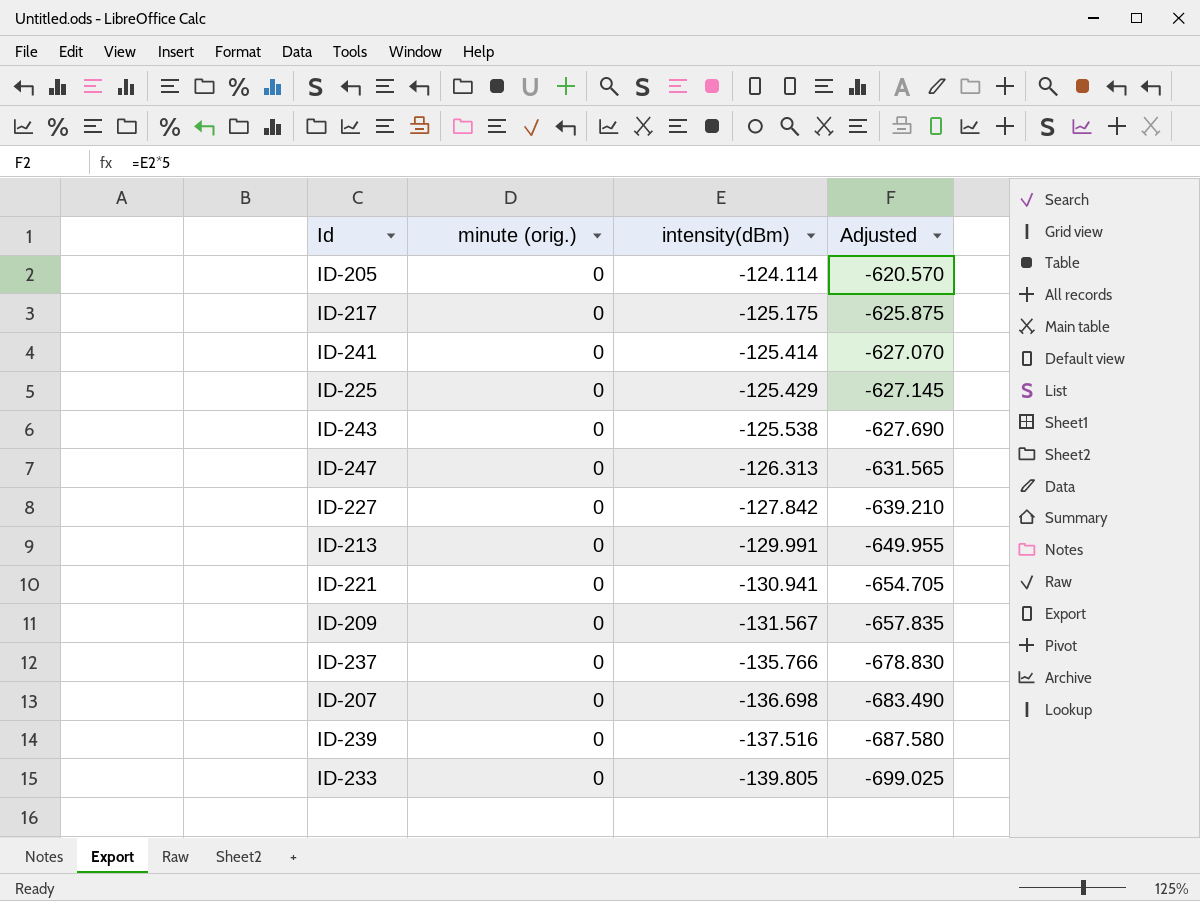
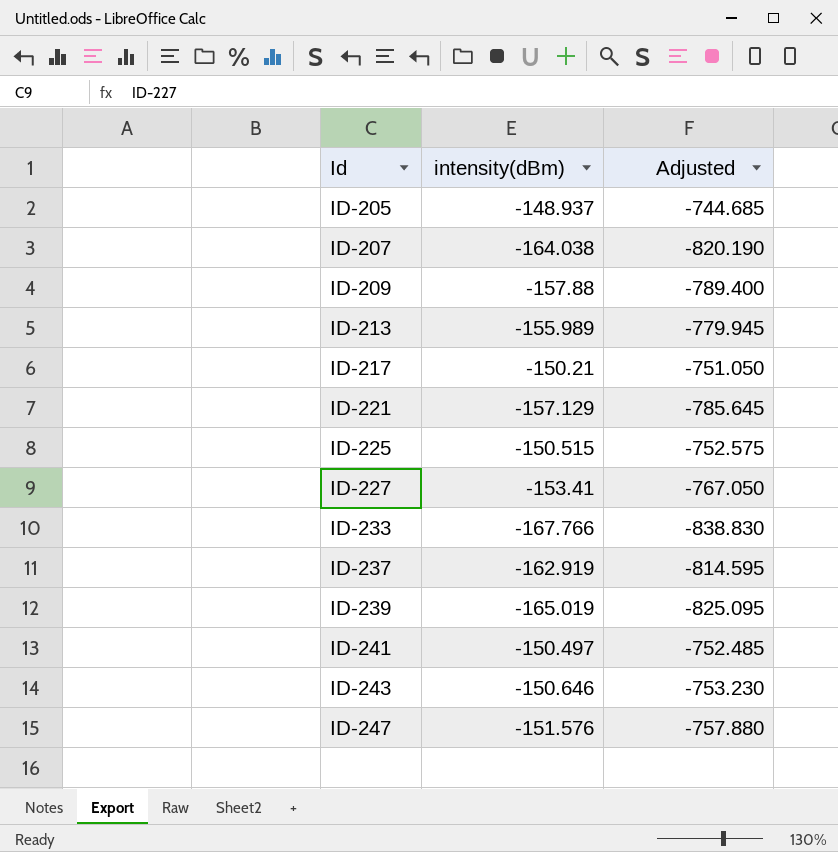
row order: intensity(dBm) descending -> Id ascending
column minute (orig.) | position: 2 -> none
ID-205 | intensity(dBm): -124.114 -> -148.937
ID-205 | Adjusted: -620.570 -> -744.685
ID-207 | intensity(dBm): -136.698 -> -164.038
ID-207 | Adjusted: -683.490 -> -820.190
ID-209 | intensity(dBm): -131.567 -> -157.88
ID-209 | Adjusted: -657.835 -> -789.400
ID-213 | intensity(dBm): -129.991 -> -155.989
ID-213 | Adjusted: -649.955 -> -779.945
ID-217 | intensity(dBm): -125.175 -> -150.21
ID-217 | Adjusted: -625.875 -> -751.050
ID-221 | intensity(dBm): -130.941 -> -157.129
ID-221 | Adjusted: -654.705 -> -785.645
ID-225 | intensity(dBm): -125.429 -> -150.515
ID-225 | Adjusted: -627.145 -> -752.575
ID-227 | intensity(dBm): -127.842 -> -153.41
ID-227 | Adjusted: -639.210 -> -767.050
ID-233 | intensity(dBm): -139.805 -> -167.766
ID-233 | Adjusted: -699.025 -> -838.830
ID-237 | intensity(dBm): -135.766 -> -162.919
ID-237 | Adjusted: -678.830 -> -814.595
ID-239 | intensity(dBm): -137.516 -> -165.019
ID-239 | Adjusted: -687.580 -> -825.095
ID-241 | intensity(dBm): -125.414 -> -150.497
ID-241 | Adjusted: -627.070 -> -752.485
ID-243 | intensity(dBm): -125.538 -> -150.646
ID-243 | Adjusted: -627.690 -> -753.230
ID-247 | intensity(dBm): -126.313 -> -151.576
ID-247 | Adjusted: -631.565 -> -757.880

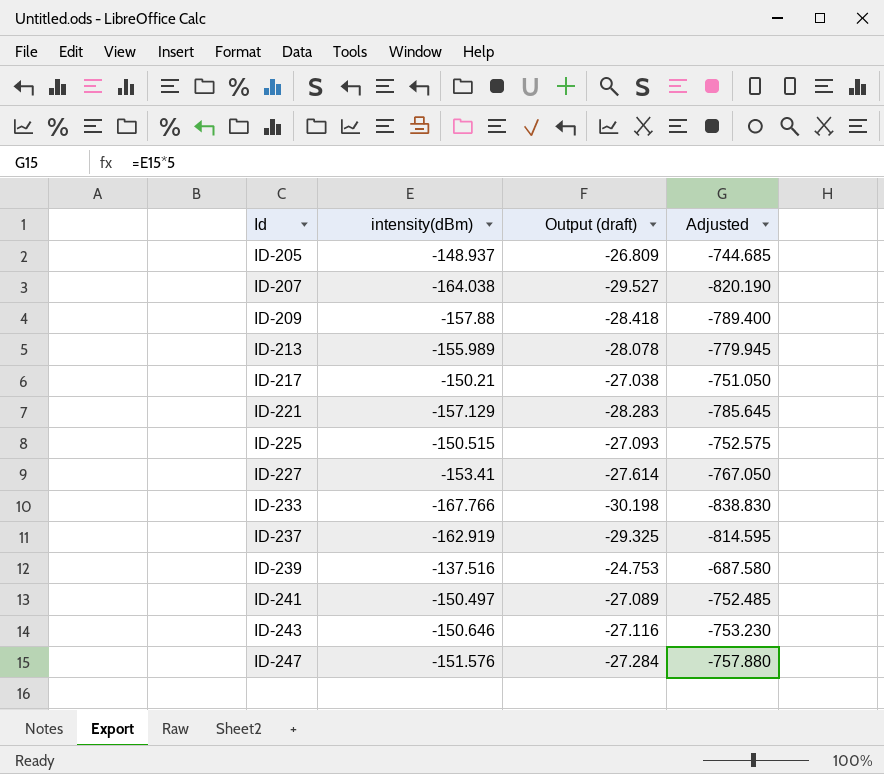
column Output (draft) | formula: none -> [intensity(dBm)] * 0.18
ID-239 | intensity(dBm): -165.019 -> -137.516
ID-239 | Adjusted: -825.095 -> -687.580

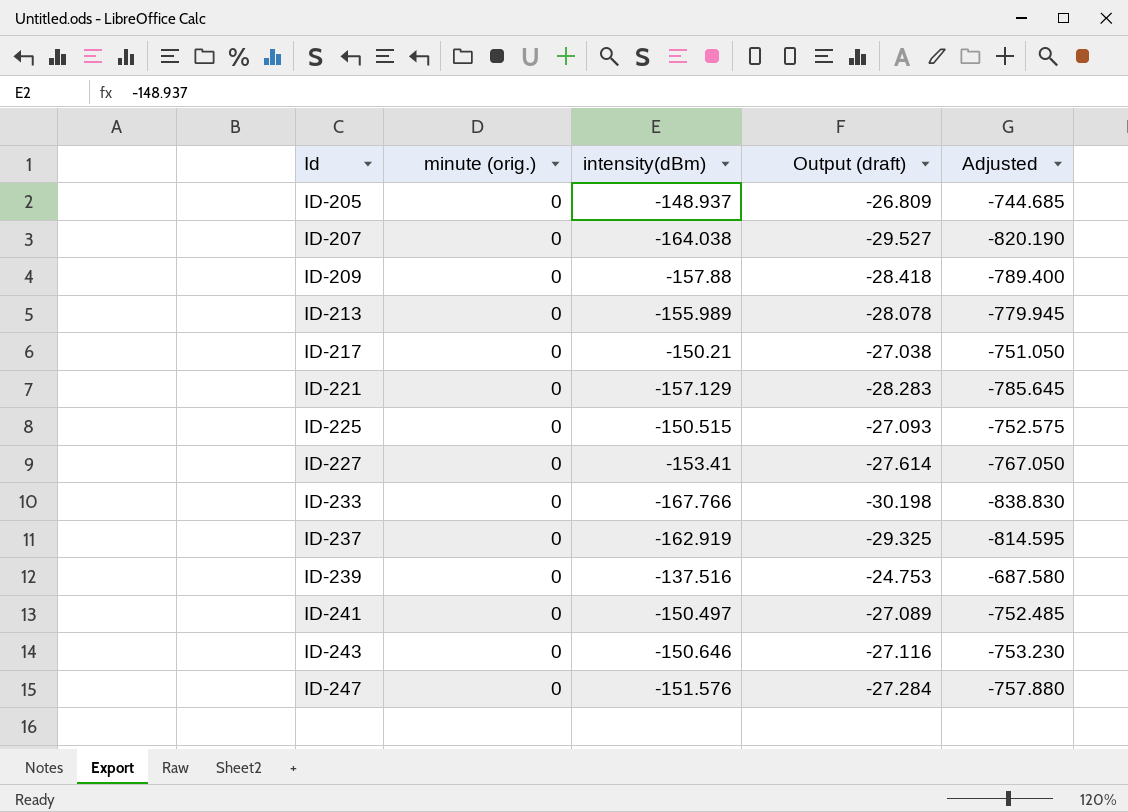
column minute (orig.) | position: none -> 2

